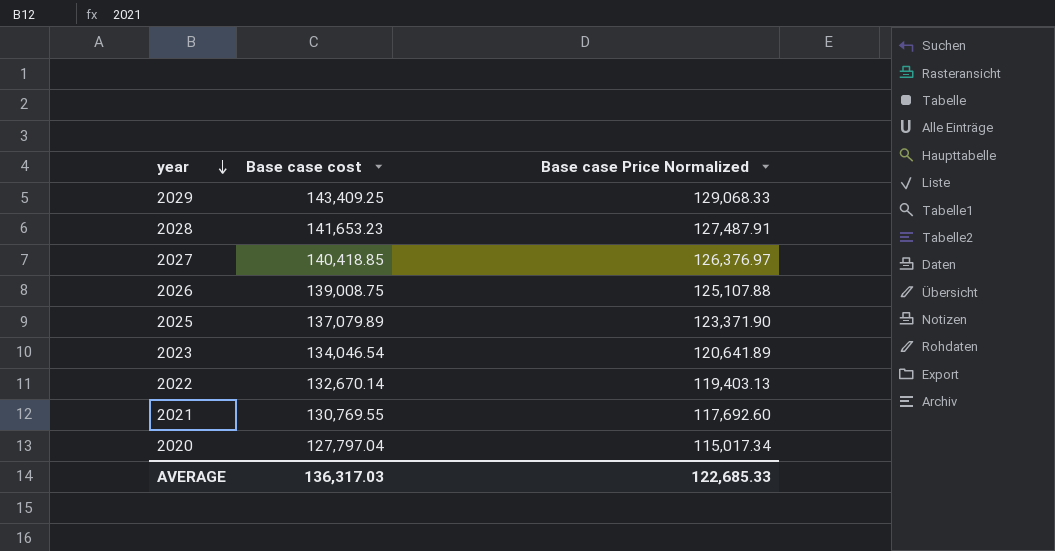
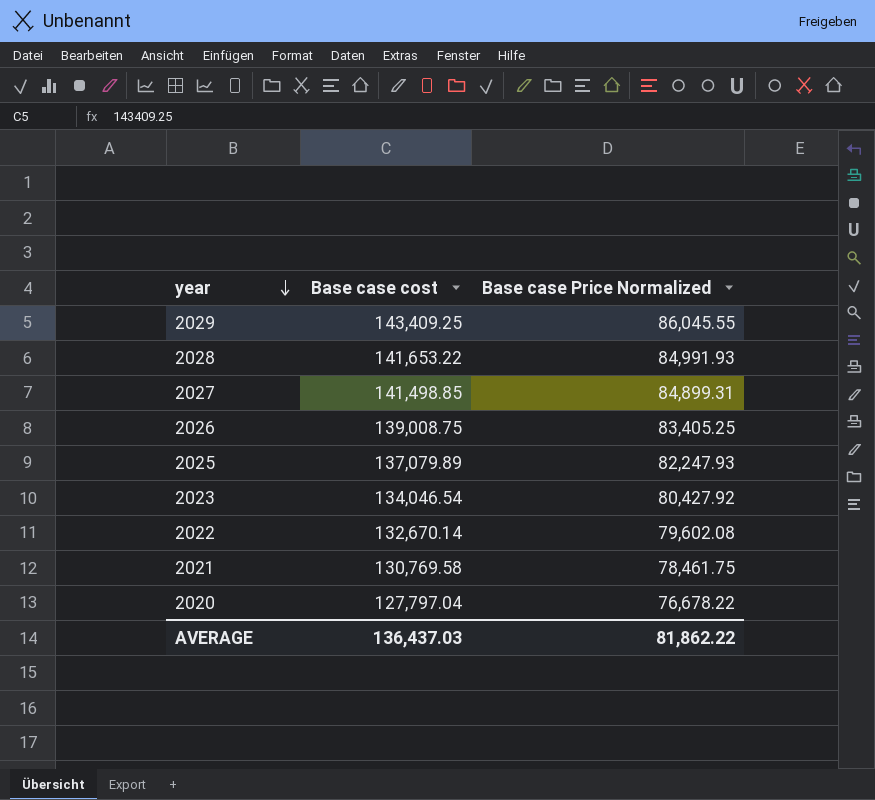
column Base case Price Normalized | formula: [Base case cost] * 0.9 -> [Base case cost] * 0.6
2028 | Base case cost: 141,653.23 -> 141,653.22
2027 | Base case cost: 140,418.85 -> 141,498.85
2021 | Base case cost: 130,769.55 -> 130,769.58
AVERAGE | Base case cost: 136,317.03 -> 136,437.03
AVERAGE | Base case Price Normalized: 122,685.33 -> 81,862.22

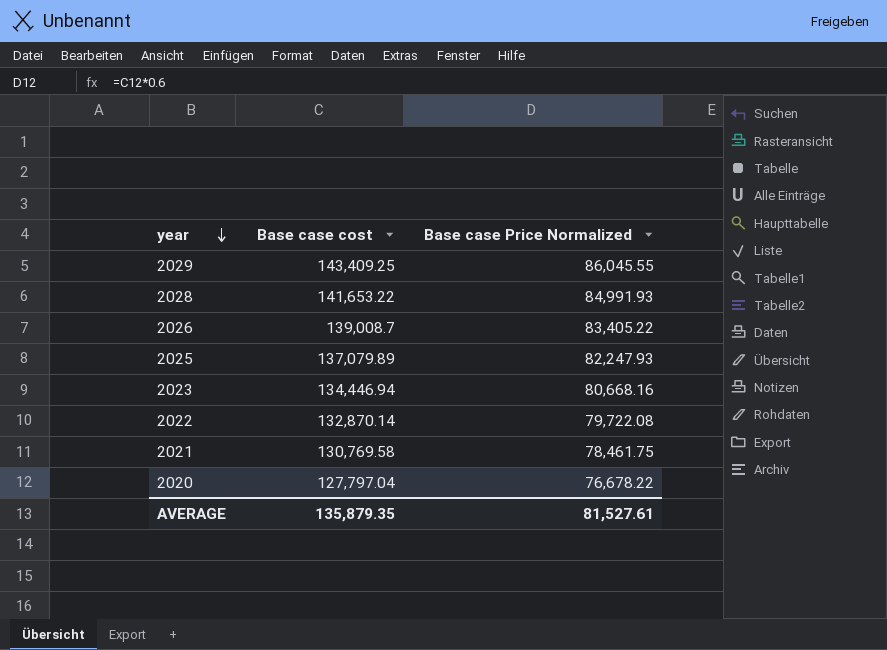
row 2027: 141,498.85 | 84,899.31 -> none
2026 | Base case cost: 139,008.75 -> 139,008.7
2026 | Base case Price Normalized: 83,405.25 -> 83,405.22
2023 | Base case cost: 134,046.54 -> 134,446.94
2023 | Base case Price Normalized: 80,427.92 -> 80,668.16
2022 | Base case cost: 132,670.14 -> 132,870.14
2022 | Base case Price Normalized: 79,602.08 -> 79,722.08
AVERAGE | Base case cost: 136,437.03 -> 135,879.35
AVERAGE | Base case Price Normalized: 81,862.22 -> 81,527.61

